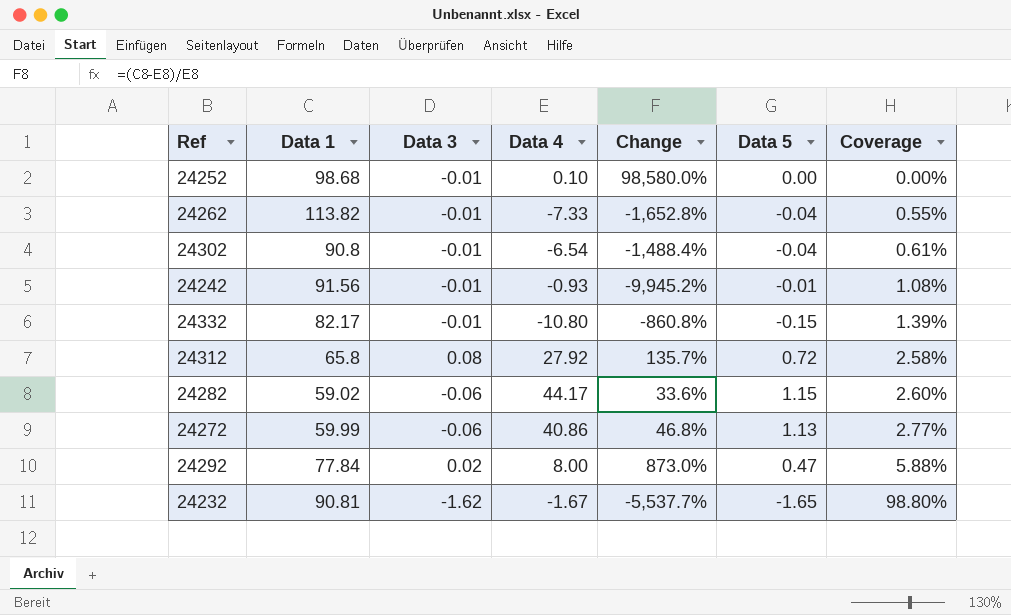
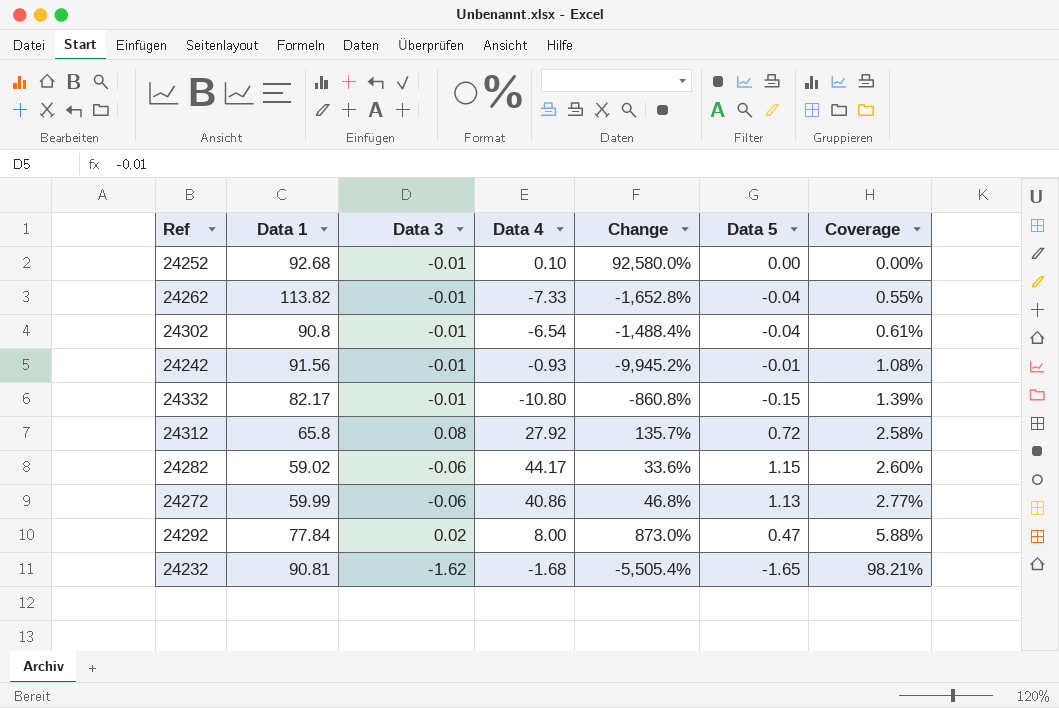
24252 | Data 1: 98.68 -> 92.68
24252 | Change: 98,580.0% -> 92,580.0%
24232 | Data 4: -1.67 -> -1.68
24232 | Change: -5,537.7% -> -5,505.4%
24232 | Coverage: 98.80% -> 98.21%

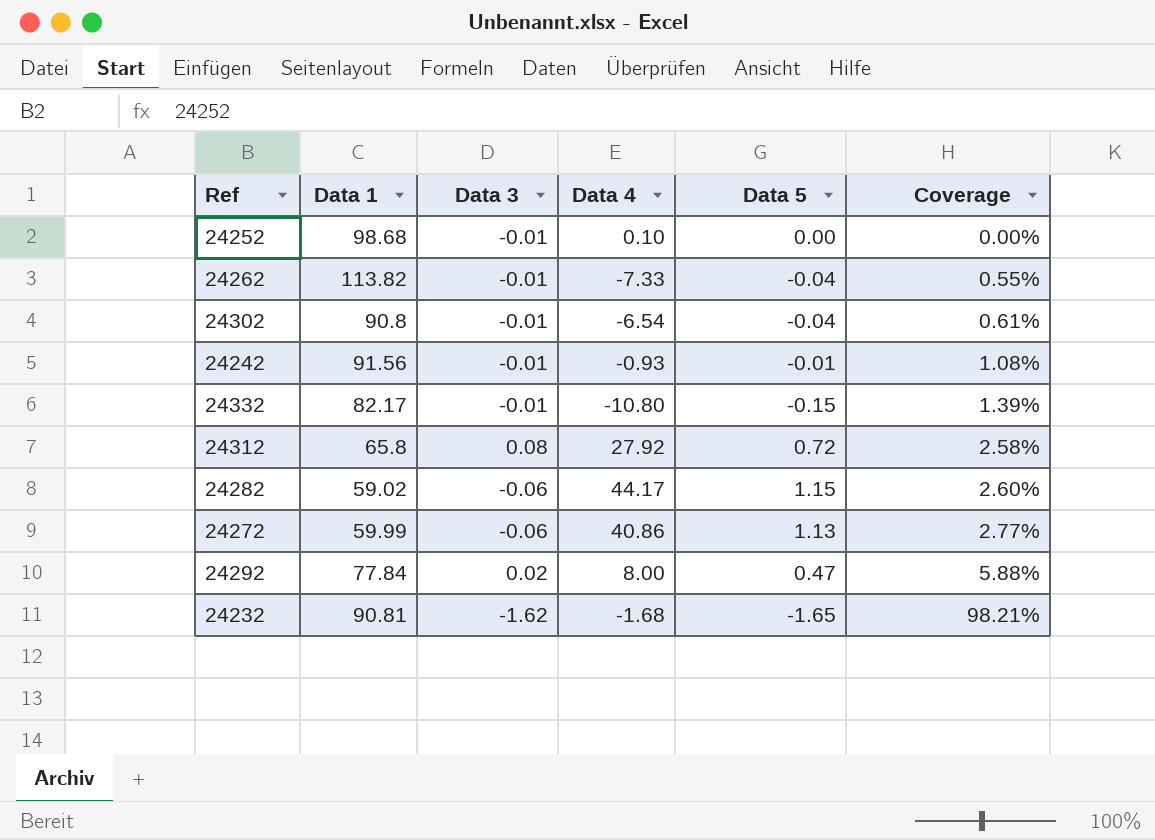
column Change | formula: ([Data 1] - [Data 4]) / [Data 4] -> none
24252 | Data 1: 92.68 -> 98.68

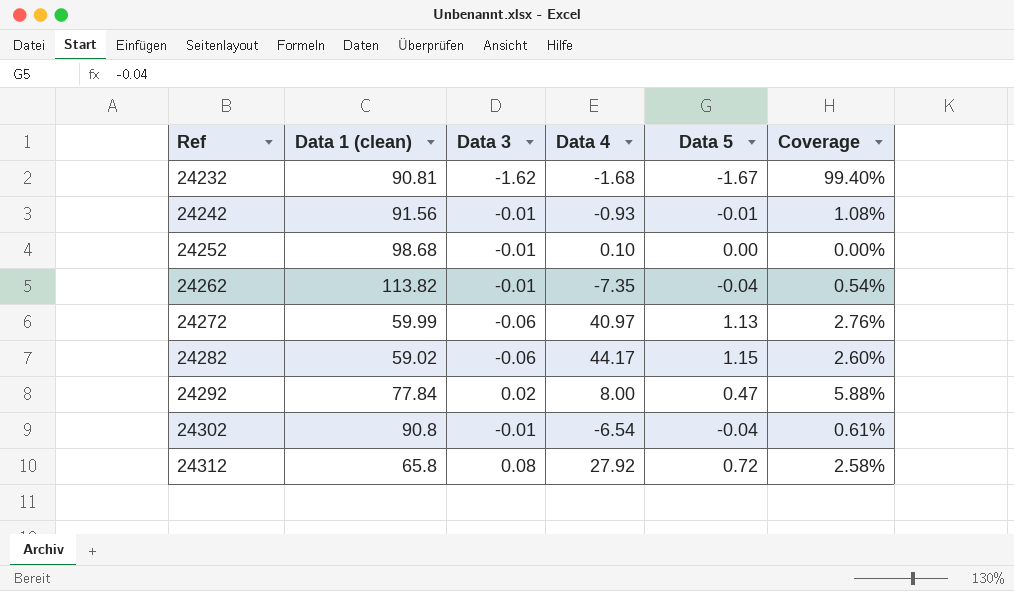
row order: Coverage ascending -> Ref ascending
column name: Data 1 -> Data 1 (clean)
row 24332: 82.17 | -0.01 | -10.80 | -0.15 | 1.39% -> none
24232 | Data 5: -1.65 -> -1.67
24232 | Coverage: 98.21% -> 99.40%
24262 | Data 4: -7.33 -> -7.35
24262 | Coverage: 0.55% -> 0.54%
24272 | Data 4: 40.86 -> 40.97
24272 | Coverage: 2.77% -> 2.76%

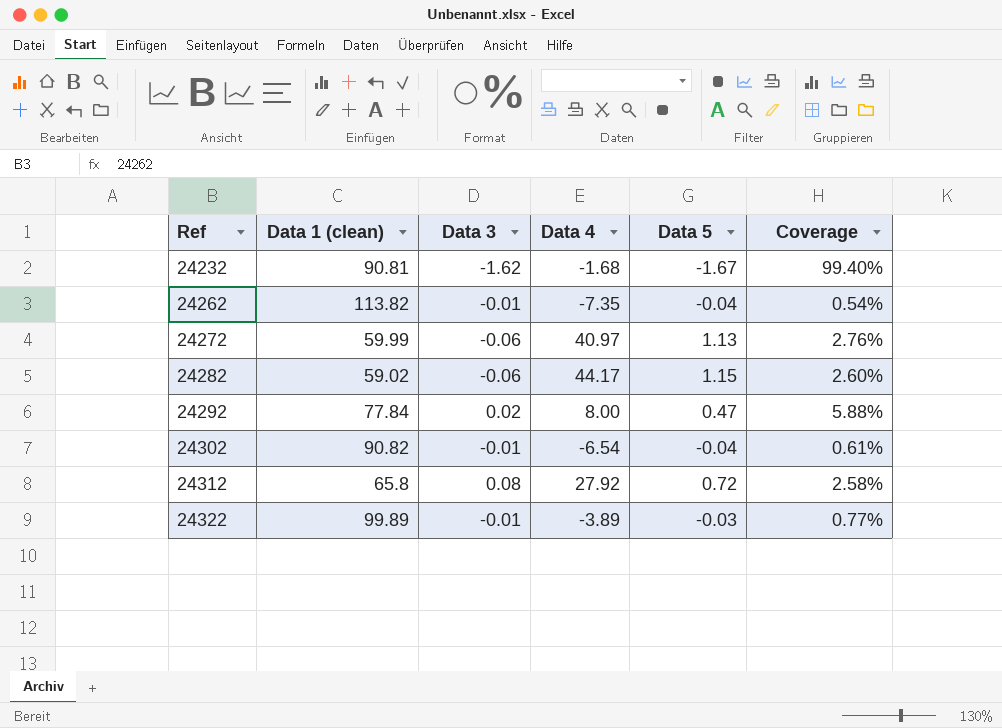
row 24242: 91.56 | -0.01 | -0.93 | -0.01 | 1.08% -> none
row 24252: 98.68 | -0.01 | 0.10 | 0.00 | 0.00% -> none
24302 | Data 1 (clean): 90.8 -> 90.82
row 24322: none -> 99.89 | -0.01 | -3.89 | -0.03 | 0.77%

